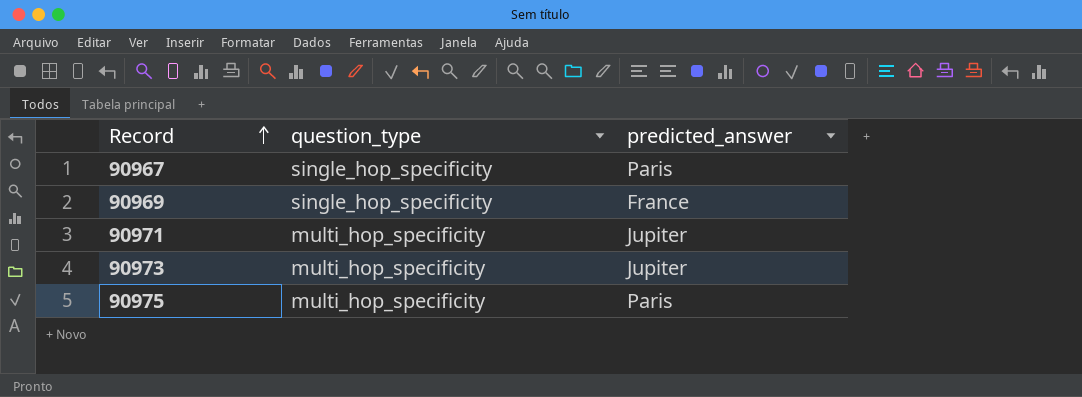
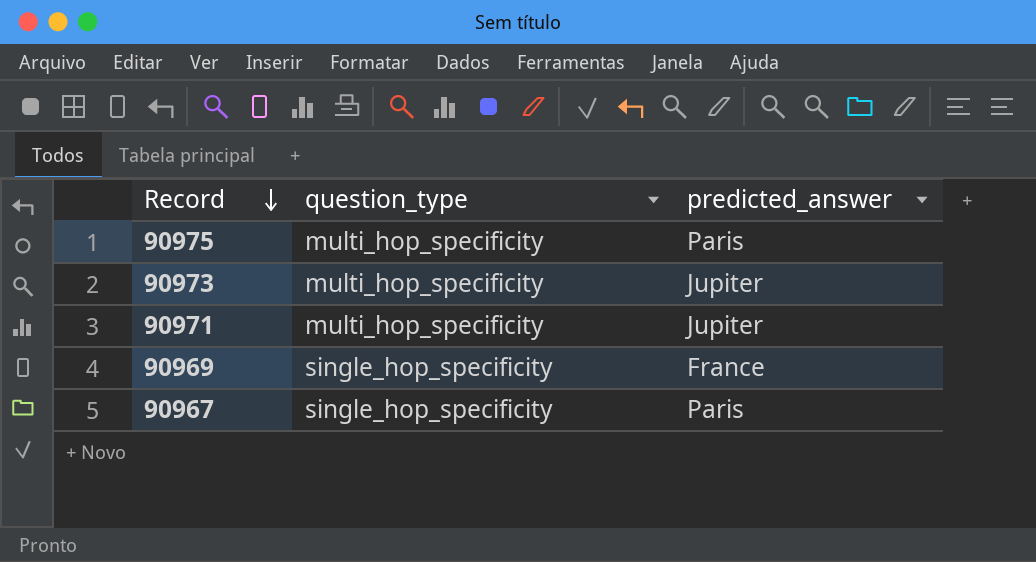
row order: Record ascending -> Record descending

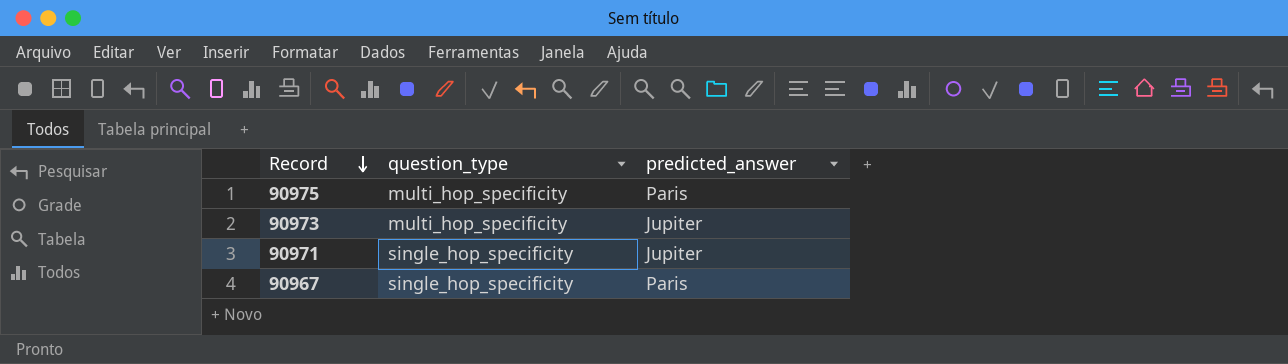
row 90969: single_hop_specificity | France -> none
90971 | question_type: multi_hop_specificity -> single_hop_specificity

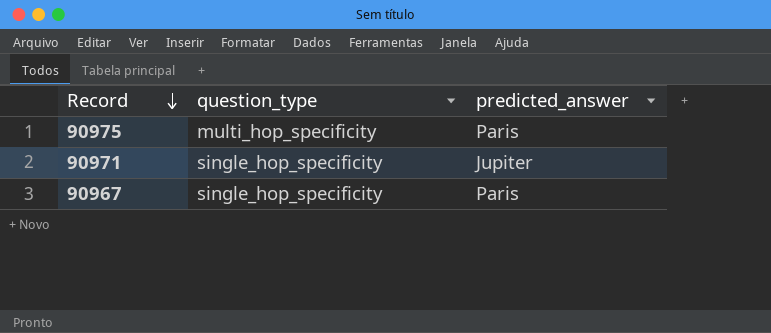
row 90973: multi_hop_specificity | Jupiter -> none

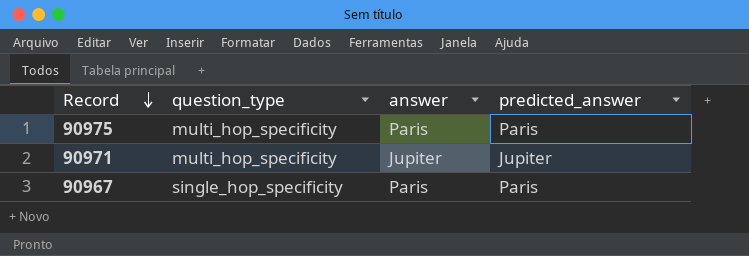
column answer | position: none -> 3
90971 | question_type: single_hop_specificity -> multi_hop_specificity

